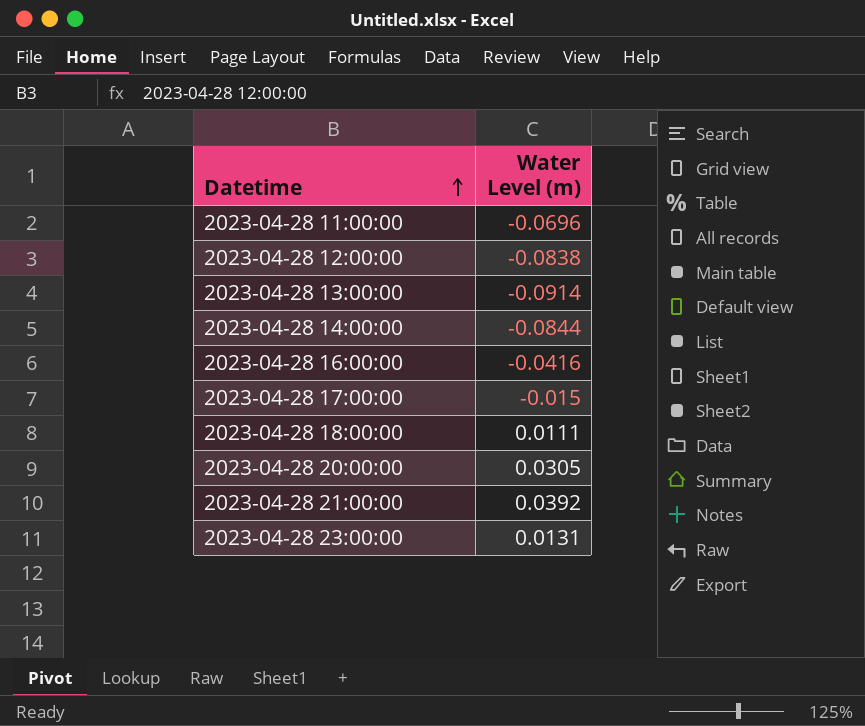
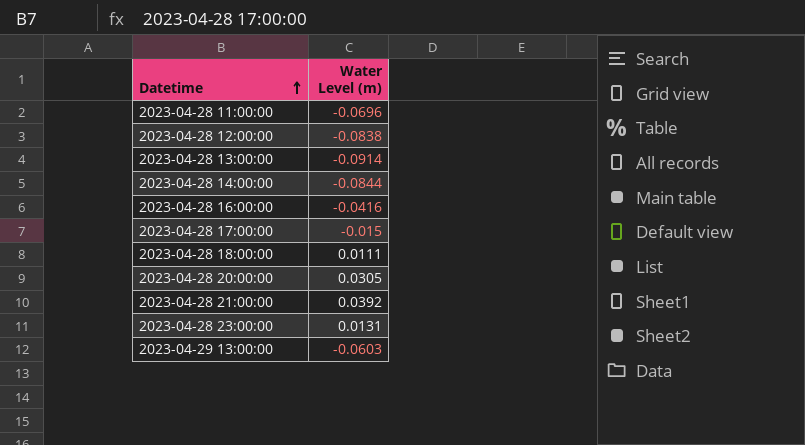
row 2023-04-29 13:00:00: none -> -0.0603

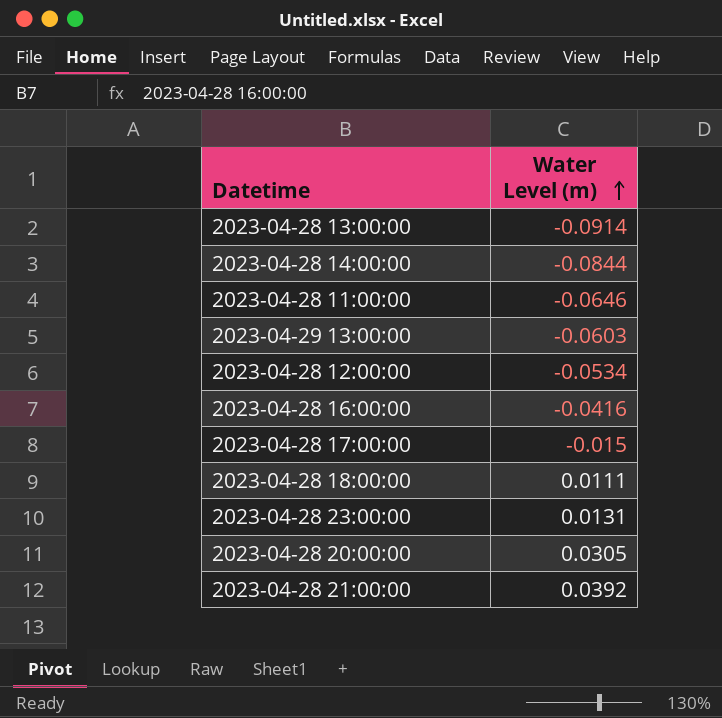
row order: Datetime ascending -> Water Level (m) ascending
2023-04-28 11:00:00 | Water Level (m): -0.0696 -> -0.0646
2023-04-28 12:00:00 | Water Level (m): -0.0838 -> -0.0534

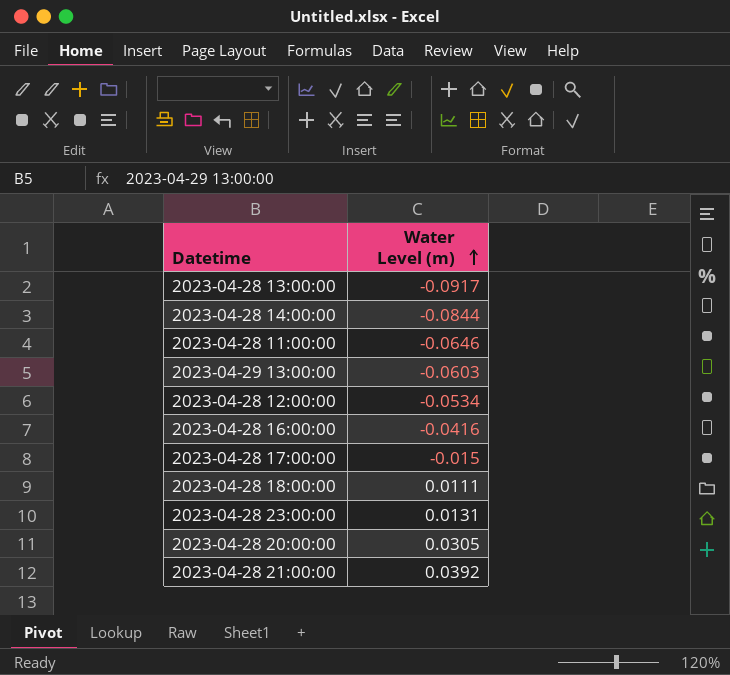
2023-04-28 13:00:00 | Water Level (m): -0.0914 -> -0.0917

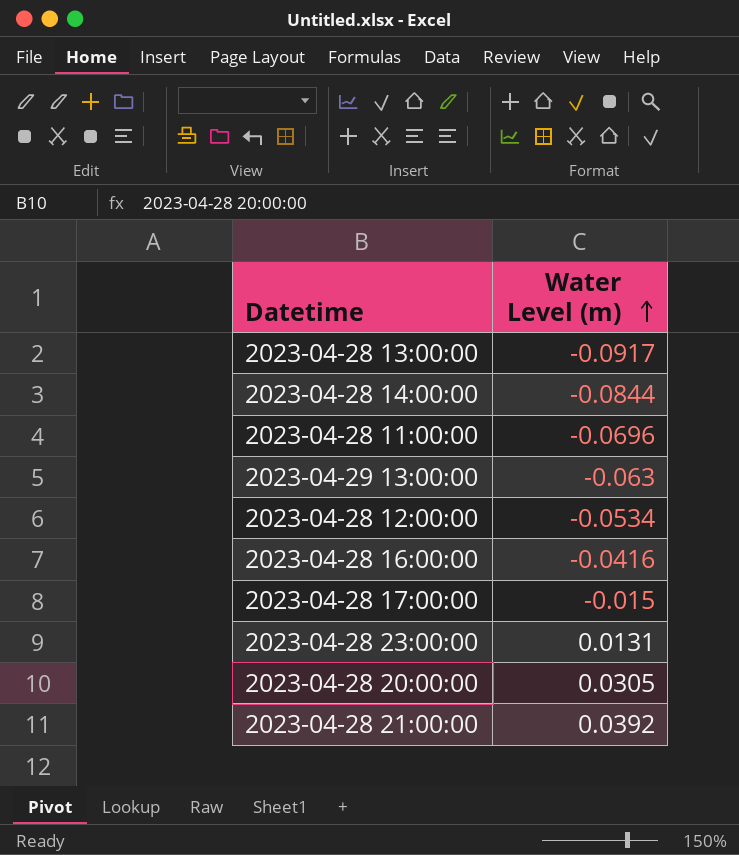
row 2023-04-28 18:00:00: 0.0111 -> none
2023-04-28 11:00:00 | Water Level (m): -0.0646 -> -0.0696
2023-04-29 13:00:00 | Water Level (m): -0.0603 -> -0.063

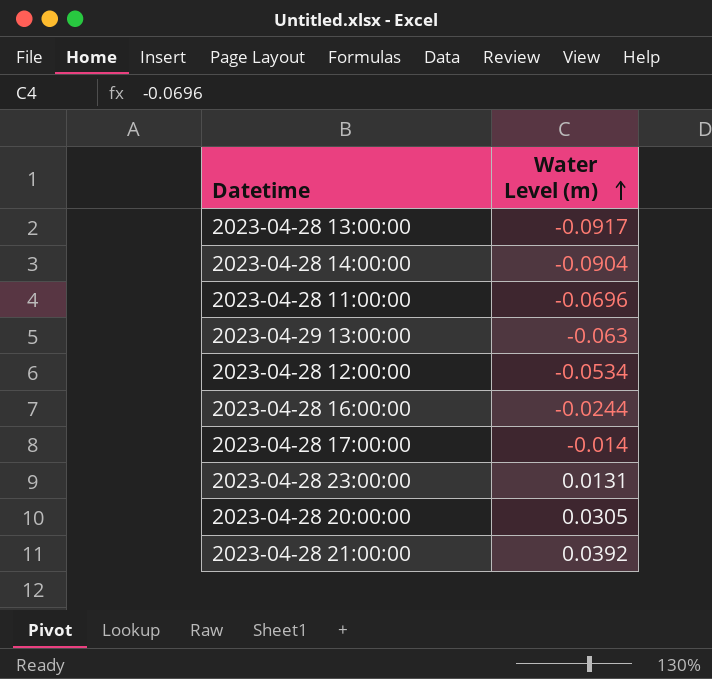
2023-04-28 14:00:00 | Water Level (m): -0.0844 -> -0.0904
2023-04-28 16:00:00 | Water Level (m): -0.0416 -> -0.0244
2023-04-28 17:00:00 | Water Level (m): -0.015 -> -0.014

